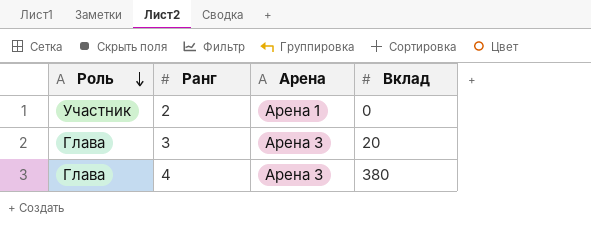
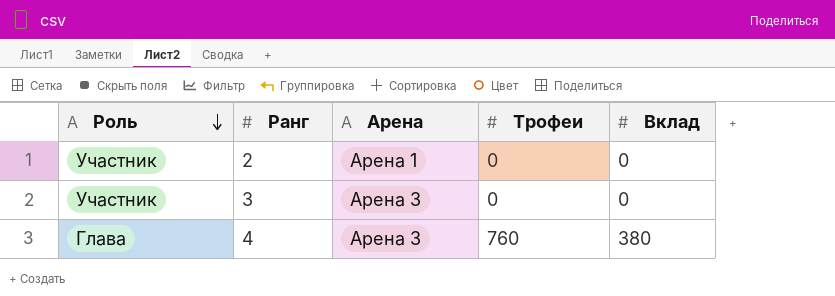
column Трофеи | position: none -> 4
3 | Роль: Глава -> Участник
3 | Вклад: 20 -> 0

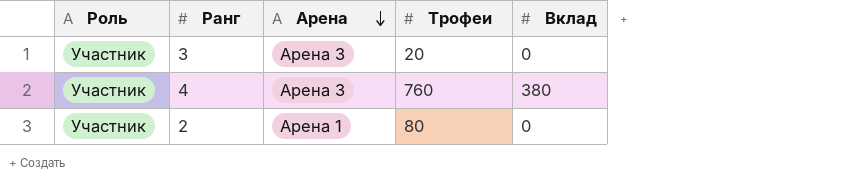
row order: Роль descending -> Арена descending
3 | Трофеи: 0 -> 20
4 | Роль: Глава -> Участник
2 | Трофеи: 0 -> 80

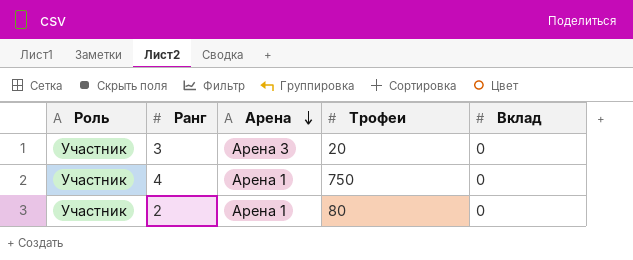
4 | Арена: Арена 3 -> Арена 1
4 | Трофеи: 760 -> 750
4 | Вклад: 380 -> 0

